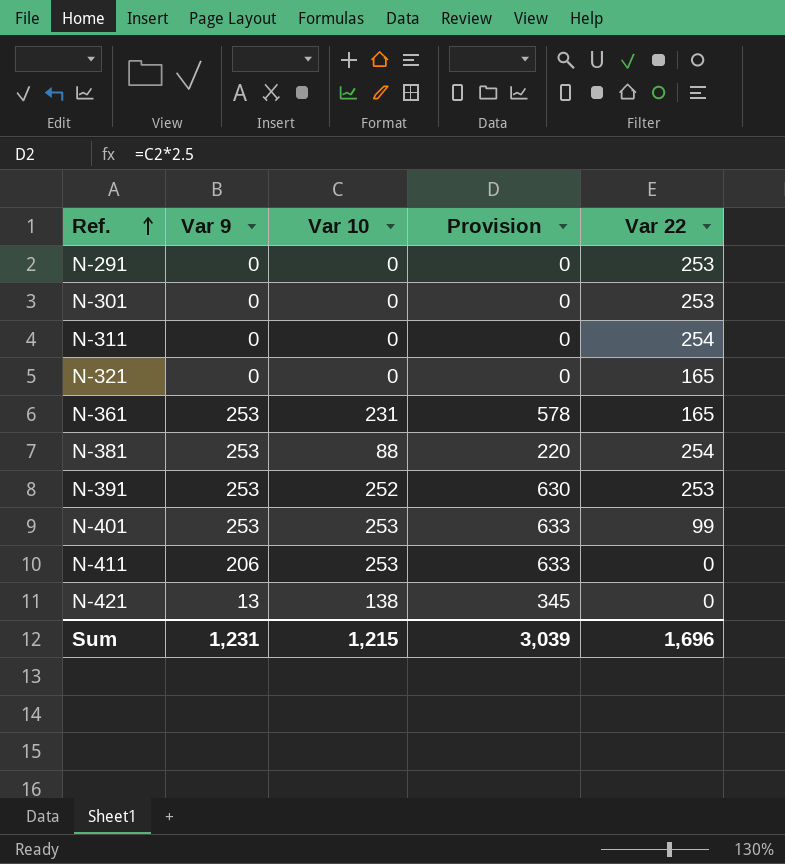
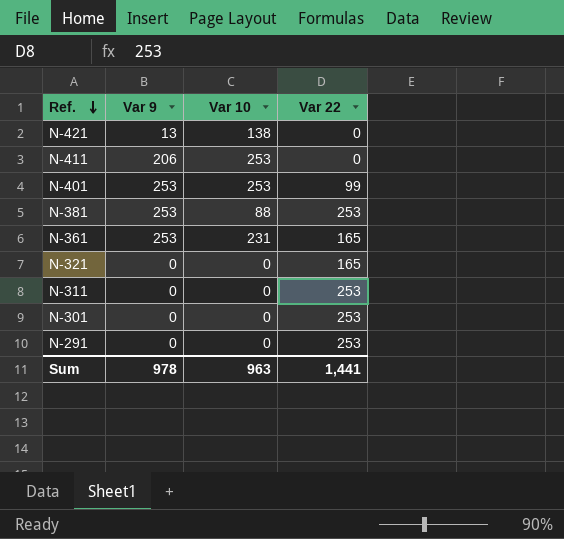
row order: Ref. ascending -> Ref. descending
column Provision | formula: [Var 10] * 2.5 -> none
row N-391: 253 | 252 | 630 | 253 -> none
N-381 | Var 22: 254 -> 253
N-311 | Var 22: 254 -> 253
Sum | Var 9: 1,231 -> 978
Sum | Var 10: 1,215 -> 963
Sum | Var 22: 1,696 -> 1,441

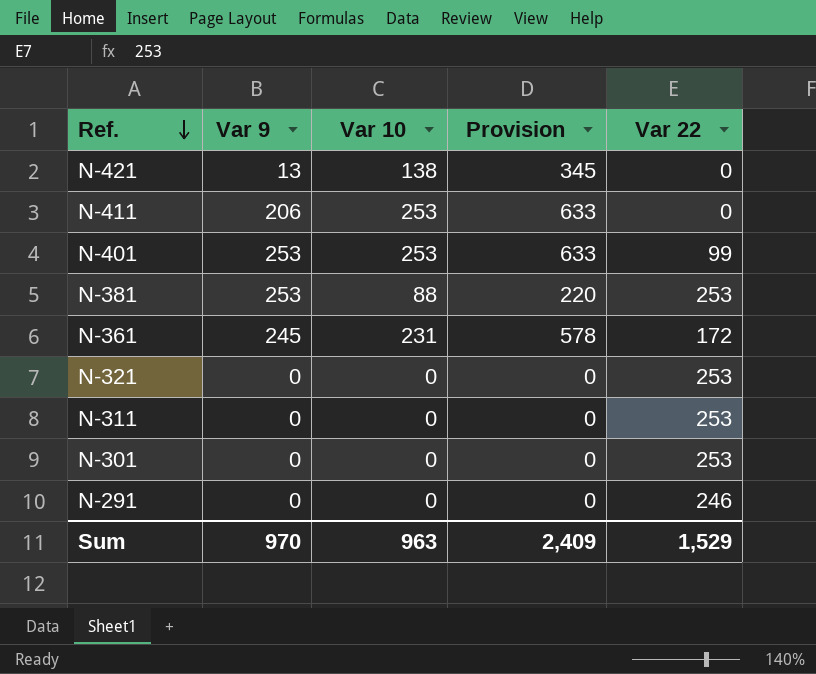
column Provision | formula: none -> [Var 10] * 2.5
N-361 | Var 9: 253 -> 245
N-361 | Var 22: 165 -> 172
N-321 | Var 22: 165 -> 253
N-291 | Var 22: 253 -> 246
Sum | Var 9: 978 -> 970
Sum | Var 22: 1,441 -> 1,529

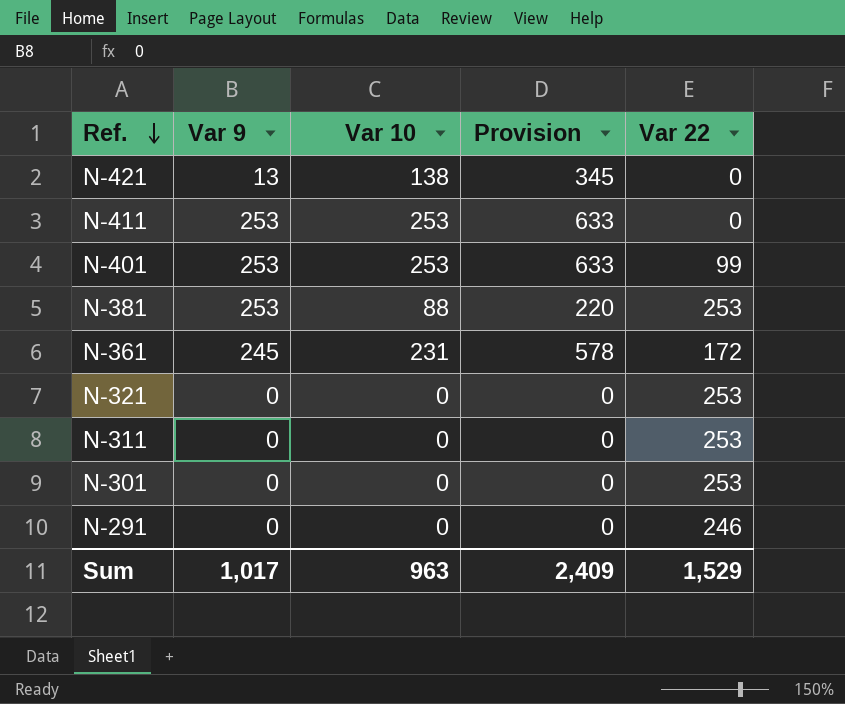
N-411 | Var 9: 206 -> 253
Sum | Var 9: 970 -> 1,017

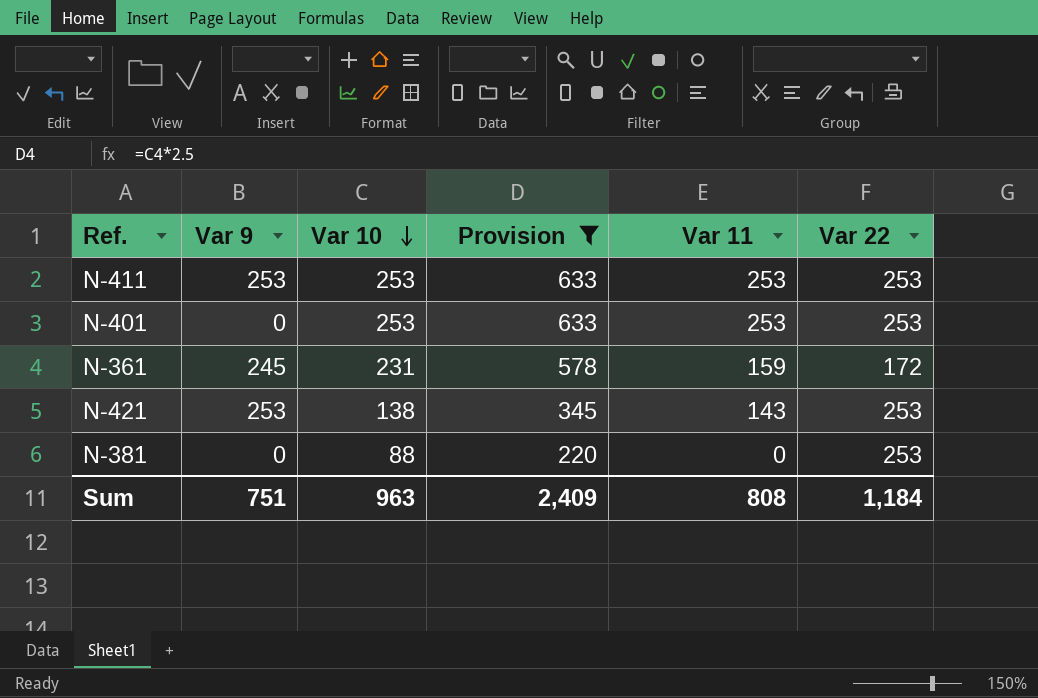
filter: none -> Provision != 0
row order: Ref. descending -> Var 10 descending
column Var 11 | position: none -> 5
N-411 | Var 22: 0 -> 253
N-401 | Var 9: 253 -> 0
N-401 | Var 22: 99 -> 253
N-421 | Var 9: 13 -> 253
N-421 | Var 22: 0 -> 253
N-381 | Var 9: 253 -> 0
Sum | Var 9: 1,017 -> 751
Sum | Var 22: 1,529 -> 1,184

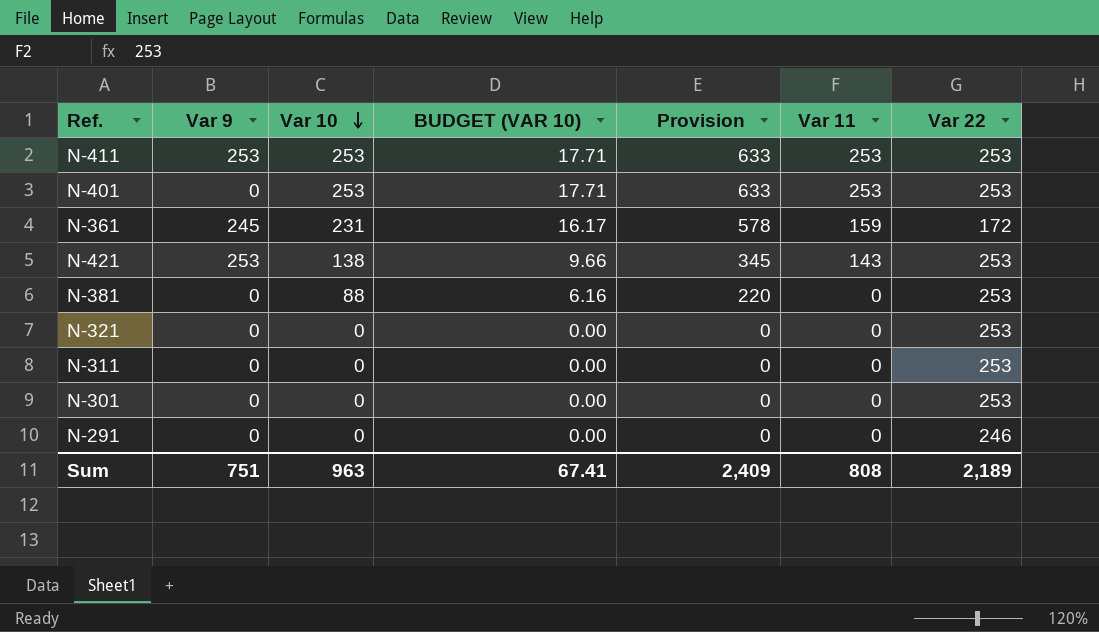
filter: Provision != 0 -> none
column BUDGET (VAR 10) | formula: none -> [Var 10] * 0.07
Sum | Var 22: 1,184 -> 2,189

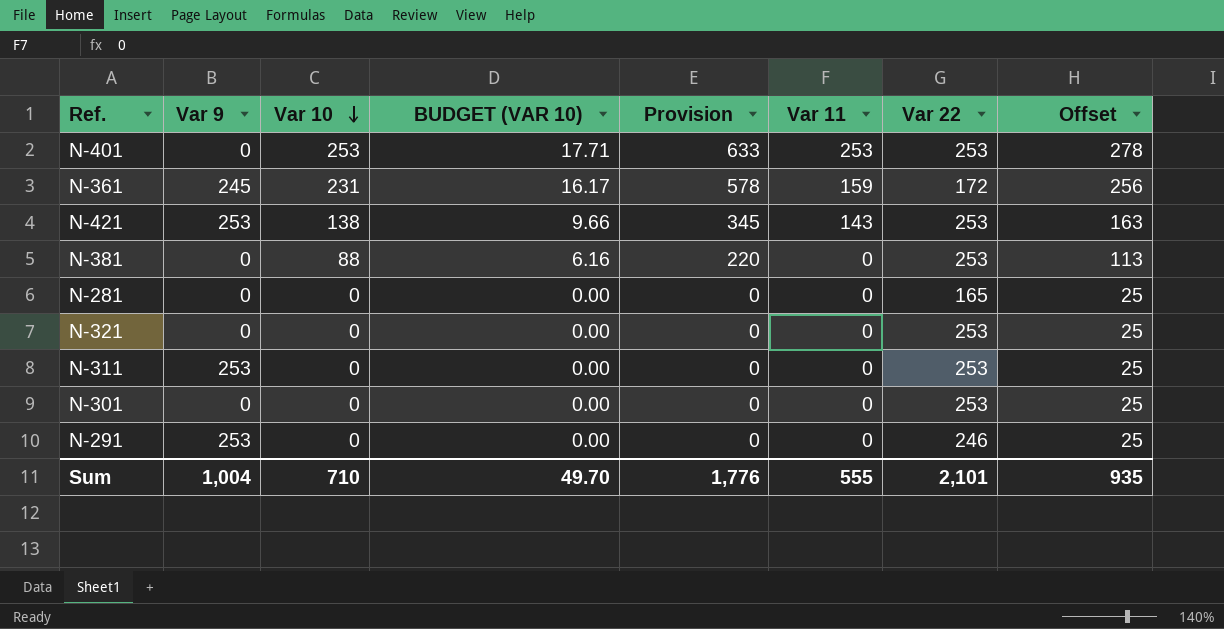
column Offset | formula: none -> [Var 10] + 25
row N-411: 253 | 253 | 17.71 | 633 | 253 | 253 -> none
row N-281: none -> 0 | 0 | 0.00 | 0 | 0 | 165 | 25
N-311 | Var 9: 0 -> 253
N-291 | Var 9: 0 -> 253
Sum | Var 9: 751 -> 1,004
Sum | Var 10: 963 -> 710
Sum | BUDGET (VAR 10): 67.41 -> 49.70
Sum | Provision: 2,409 -> 1,776
Sum | Var 11: 808 -> 555
Sum | Var 22: 2,189 -> 2,101

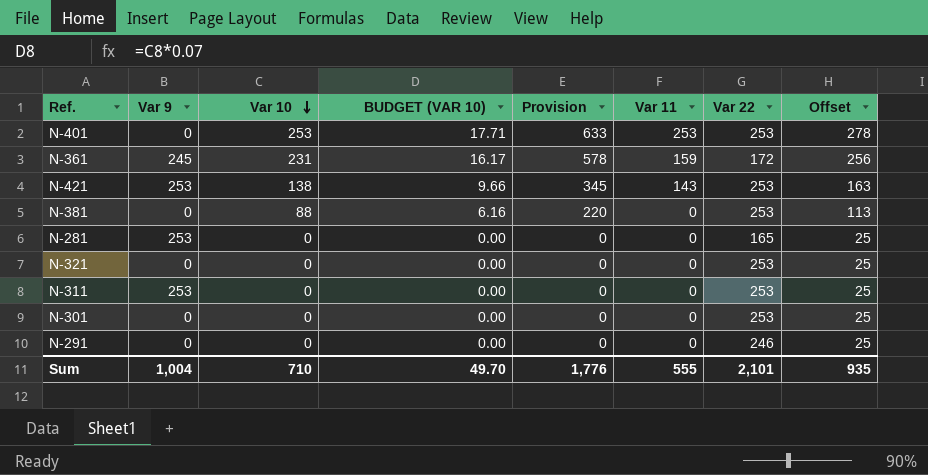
N-281 | Var 9: 0 -> 253
N-291 | Var 9: 253 -> 0

